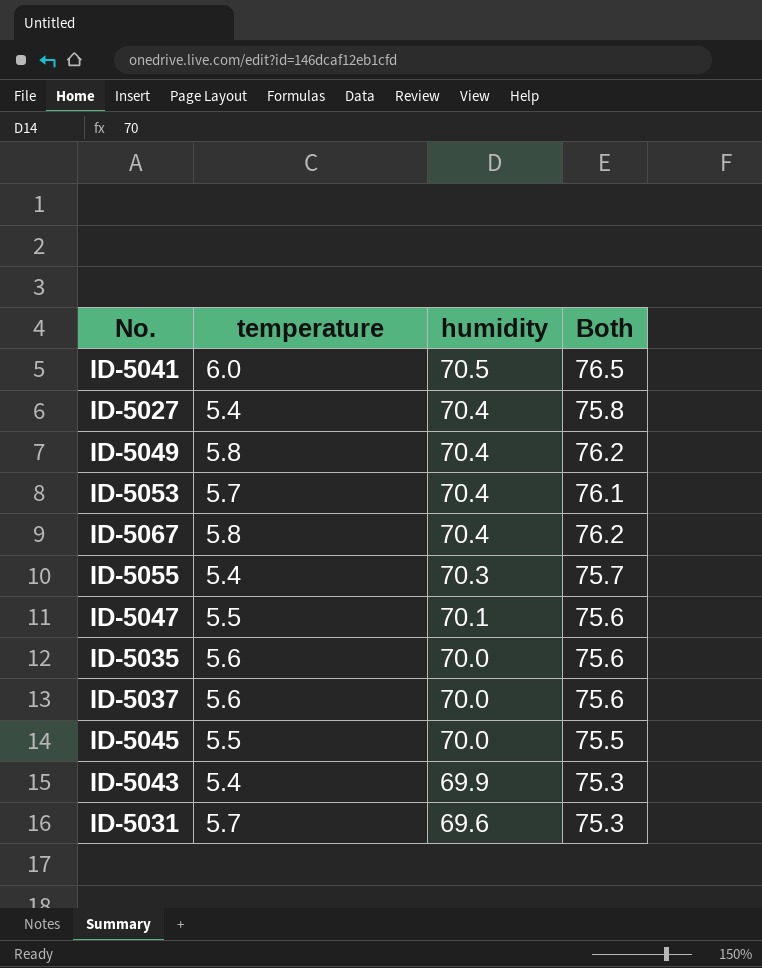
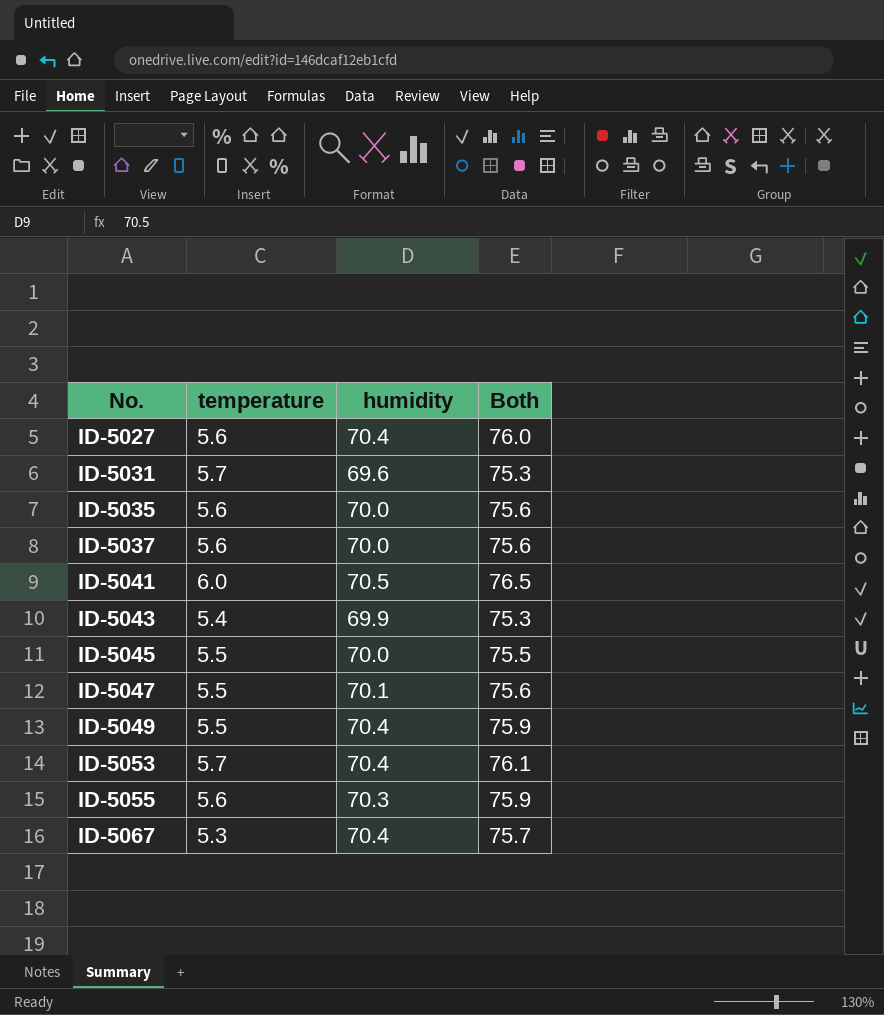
row order: humidity descending -> No. ascending
ID-5027 | temperature: 5.4 -> 5.6
ID-5027 | Both: 75.8 -> 76.0
ID-5049 | temperature: 5.8 -> 5.5
ID-5049 | Both: 76.2 -> 75.9
ID-5055 | temperature: 5.4 -> 5.6
ID-5055 | Both: 75.7 -> 75.9
ID-5067 | temperature: 5.8 -> 5.3
ID-5067 | Both: 76.2 -> 75.7

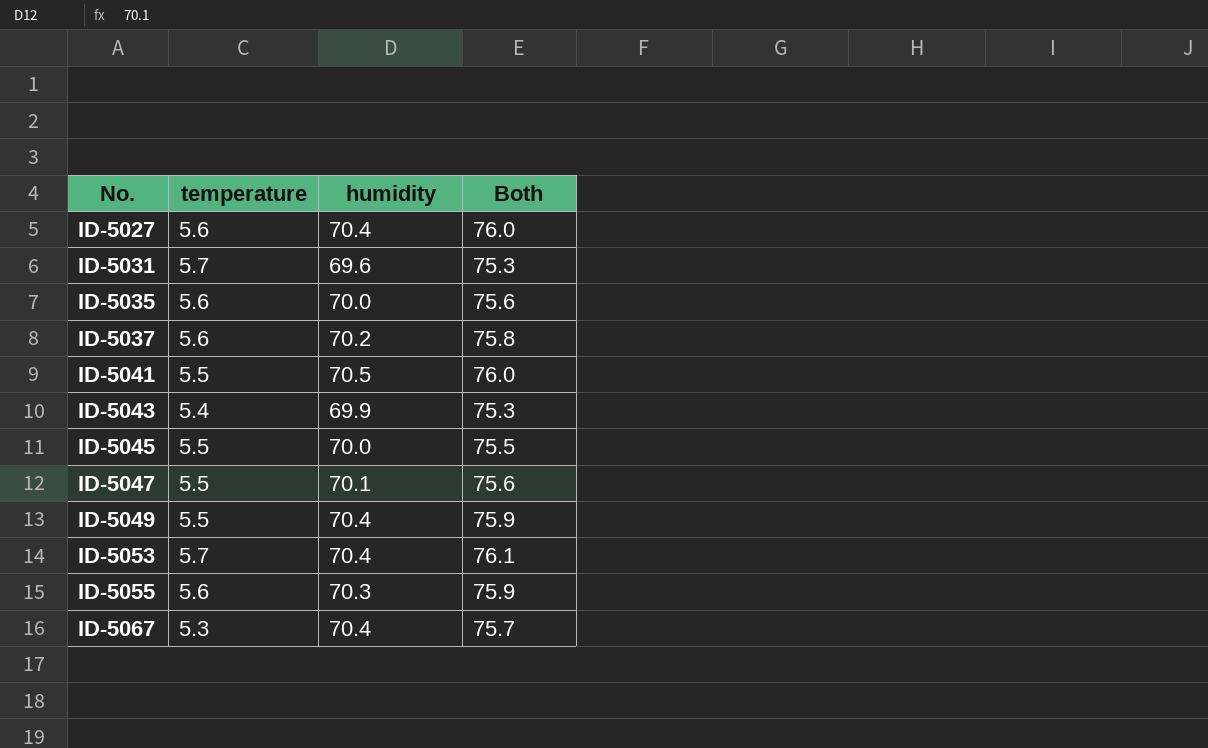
ID-5037 | humidity: 70.0 -> 70.2
ID-5037 | Both: 75.6 -> 75.8
ID-5041 | temperature: 6.0 -> 5.5
ID-5041 | Both: 76.5 -> 76.0

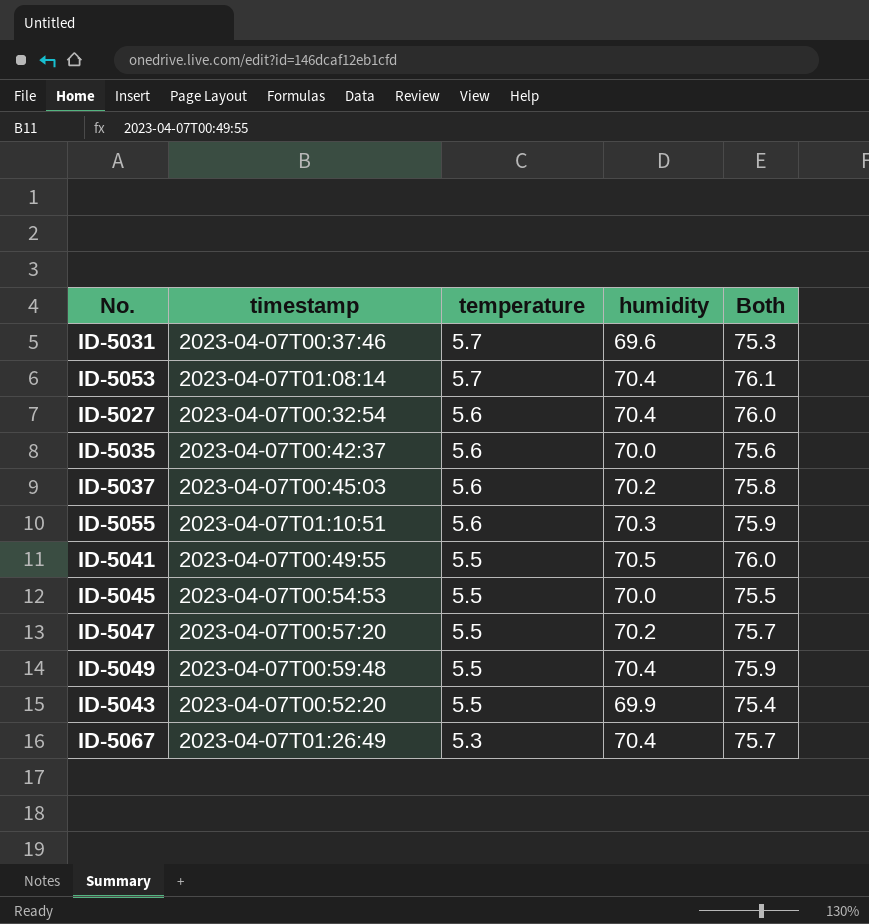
row order: No. ascending -> temperature descending
column timestamp | position: none -> 2
ID-5047 | humidity: 70.1 -> 70.2
ID-5047 | Both: 75.6 -> 75.7
ID-5043 | temperature: 5.4 -> 5.5
ID-5043 | Both: 75.3 -> 75.4

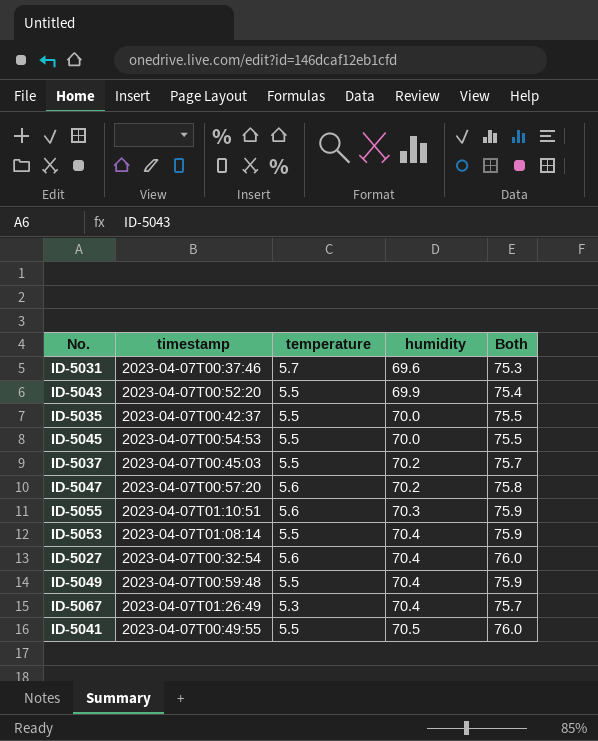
row order: temperature descending -> humidity ascending
ID-5035 | temperature: 5.6 -> 5.5
ID-5035 | Both: 75.6 -> 75.5
ID-5037 | temperature: 5.6 -> 5.5
ID-5037 | Both: 75.8 -> 75.7
ID-5047 | temperature: 5.5 -> 5.6
ID-5047 | Both: 75.7 -> 75.8
ID-5053 | temperature: 5.7 -> 5.5
ID-5053 | Both: 76.1 -> 75.9

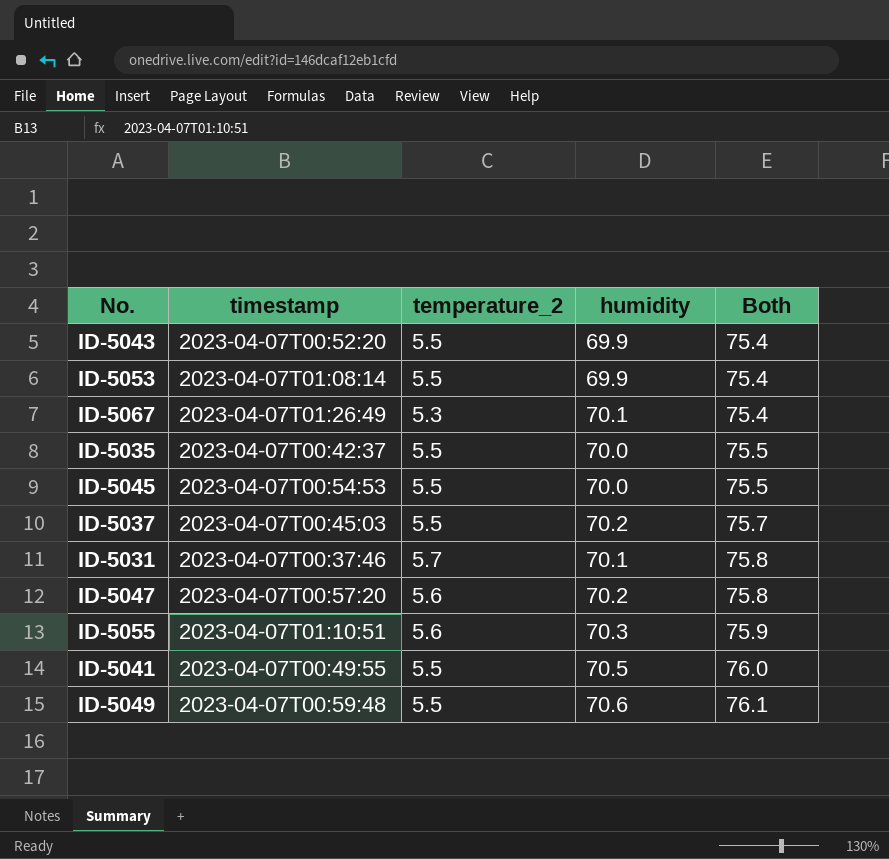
row order: humidity ascending -> Both ascending
column name: temperature -> temperature_2
row ID-5027: 2023-04-07T00:32:54 | 5.6 | 70.4 | 76.0 -> none
ID-5053 | humidity: 70.4 -> 69.9
ID-5053 | Both: 75.9 -> 75.4
ID-5067 | humidity: 70.4 -> 70.1
ID-5067 | Both: 75.7 -> 75.4
ID-5031 | humidity: 69.6 -> 70.1
ID-5031 | Both: 75.3 -> 75.8
ID-5049 | humidity: 70.4 -> 70.6
ID-5049 | Both: 75.9 -> 76.1

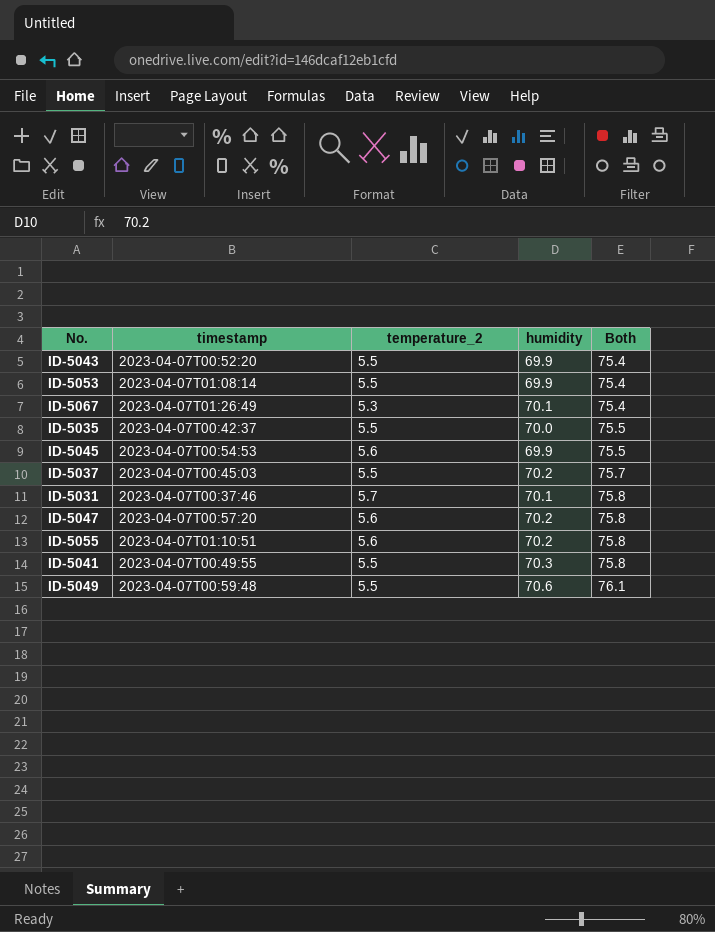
ID-5045 | temperature_2: 5.5 -> 5.6
ID-5045 | humidity: 70.0 -> 69.9
ID-5055 | humidity: 70.3 -> 70.2
ID-5055 | Both: 75.9 -> 75.8
ID-5041 | humidity: 70.5 -> 70.3
ID-5041 | Both: 76.0 -> 75.8

